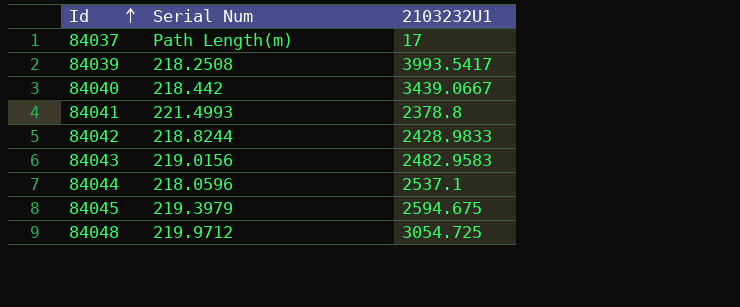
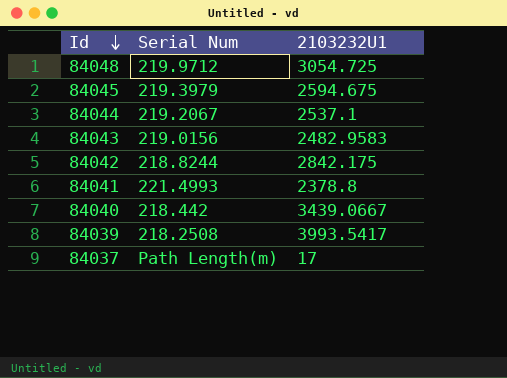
row order: Id ascending -> Id descending
84044 | Serial Num: 218.0596 -> 219.2067
84042 | 2103232U1: 2428.9833 -> 2842.175

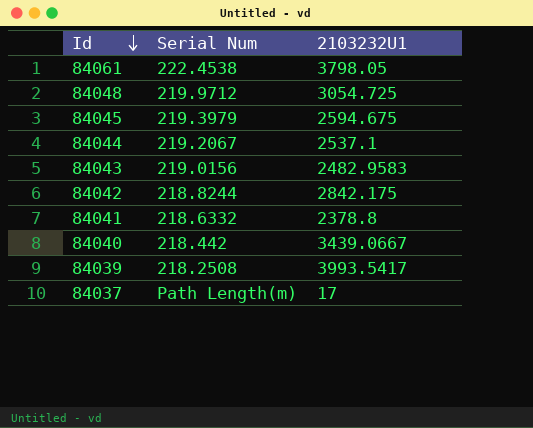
row 84061: none -> 222.4538 | 3798.05
84041 | Serial Num: 221.4993 -> 218.6332

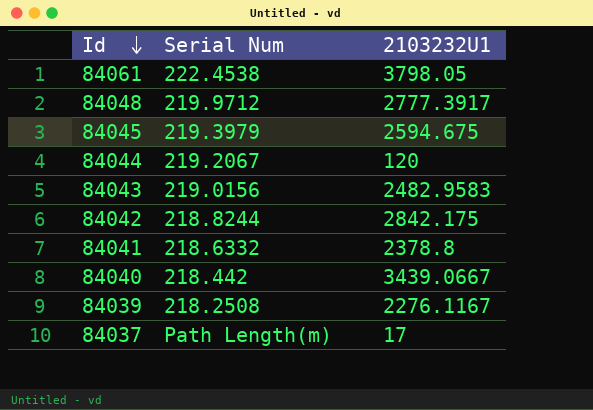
84048 | 2103232U1: 3054.725 -> 2777.3917
84044 | 2103232U1: 2537.1 -> 120
84039 | 2103232U1: 3993.5417 -> 2276.1167

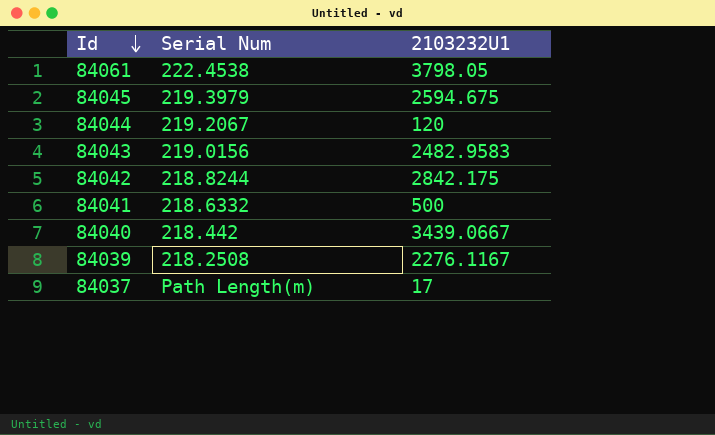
row 84048: 219.9712 | 2777.3917 -> none
84041 | 2103232U1: 2378.8 -> 500

